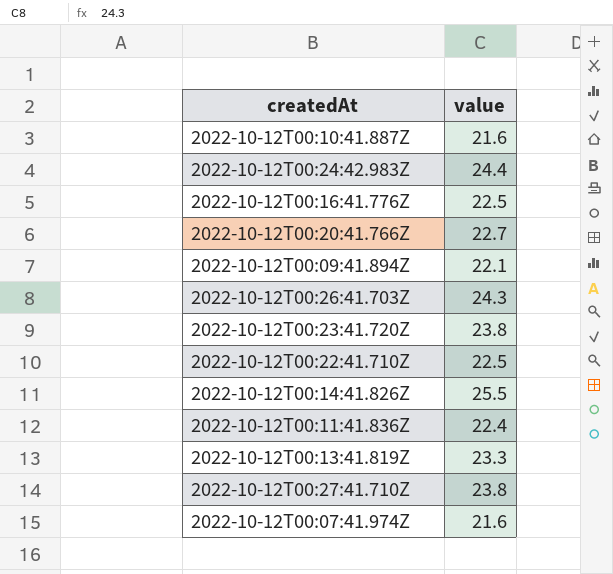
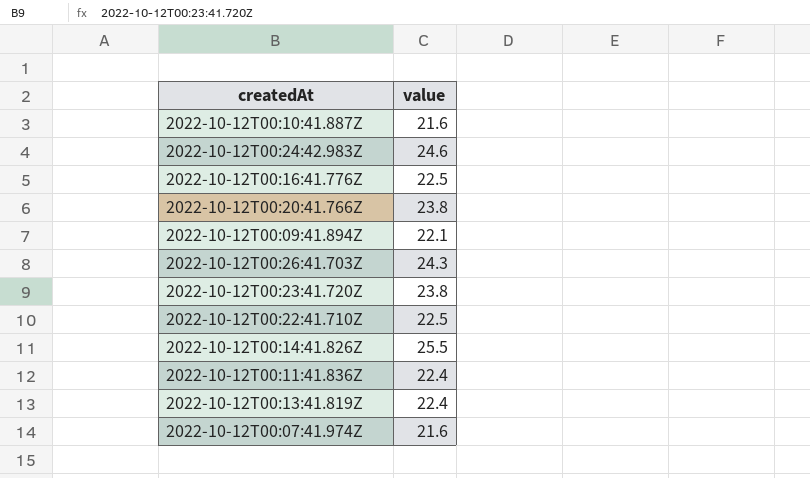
row 2022-10-12T00:27:41.710Z: 23.8 -> none
2022-10-12T00:24:42.983Z | value: 24.4 -> 24.6
2022-10-12T00:20:41.766Z | value: 22.7 -> 23.8
2022-10-12T00:13:41.819Z | value: 23.3 -> 22.4

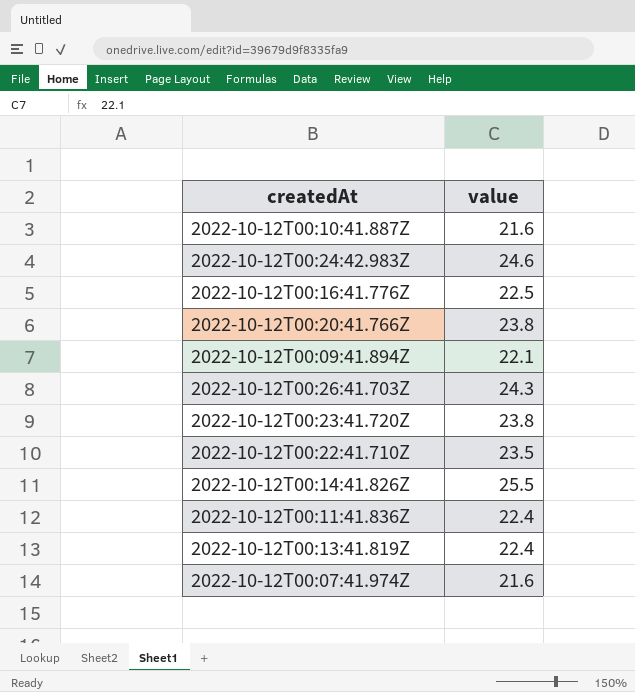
2022-10-12T00:22:41.710Z | value: 22.5 -> 23.5

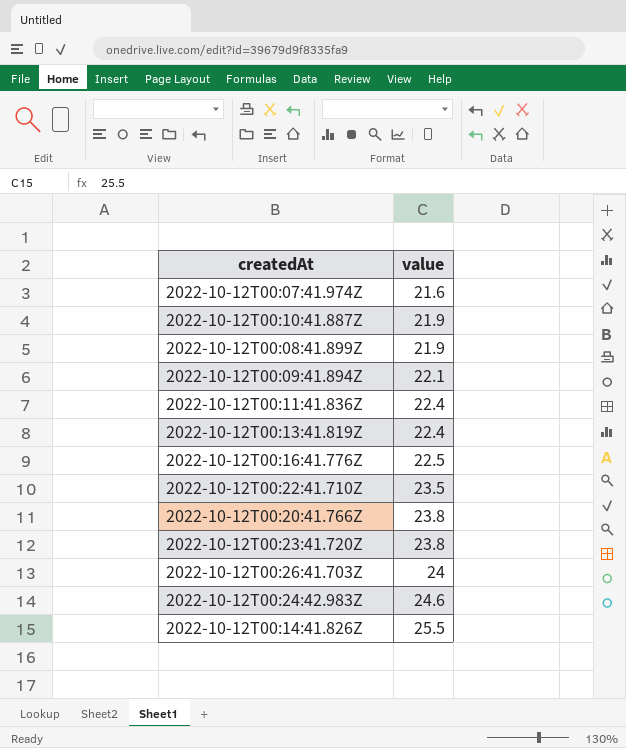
row order: none -> value ascending
2022-10-12T00:10:41.887Z | value: 21.6 -> 21.9
row 2022-10-12T00:08:41.899Z: none -> 21.9
2022-10-12T00:26:41.703Z | value: 24.3 -> 24

